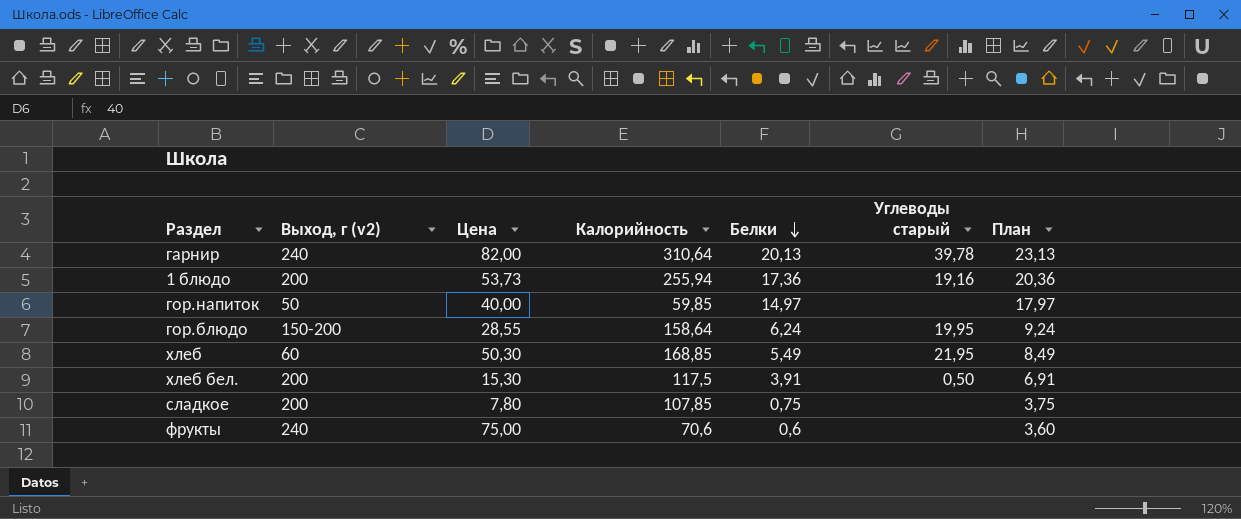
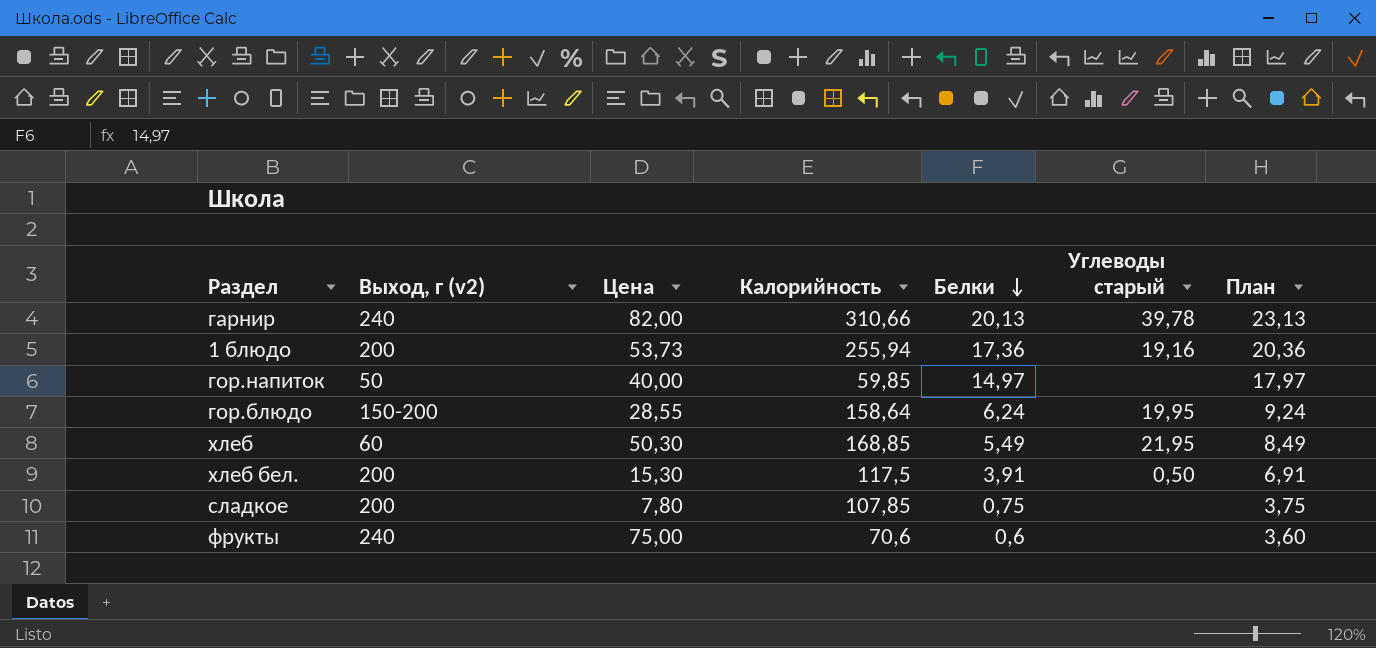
гарнир | Калорийность: 310,64 -> 310,66

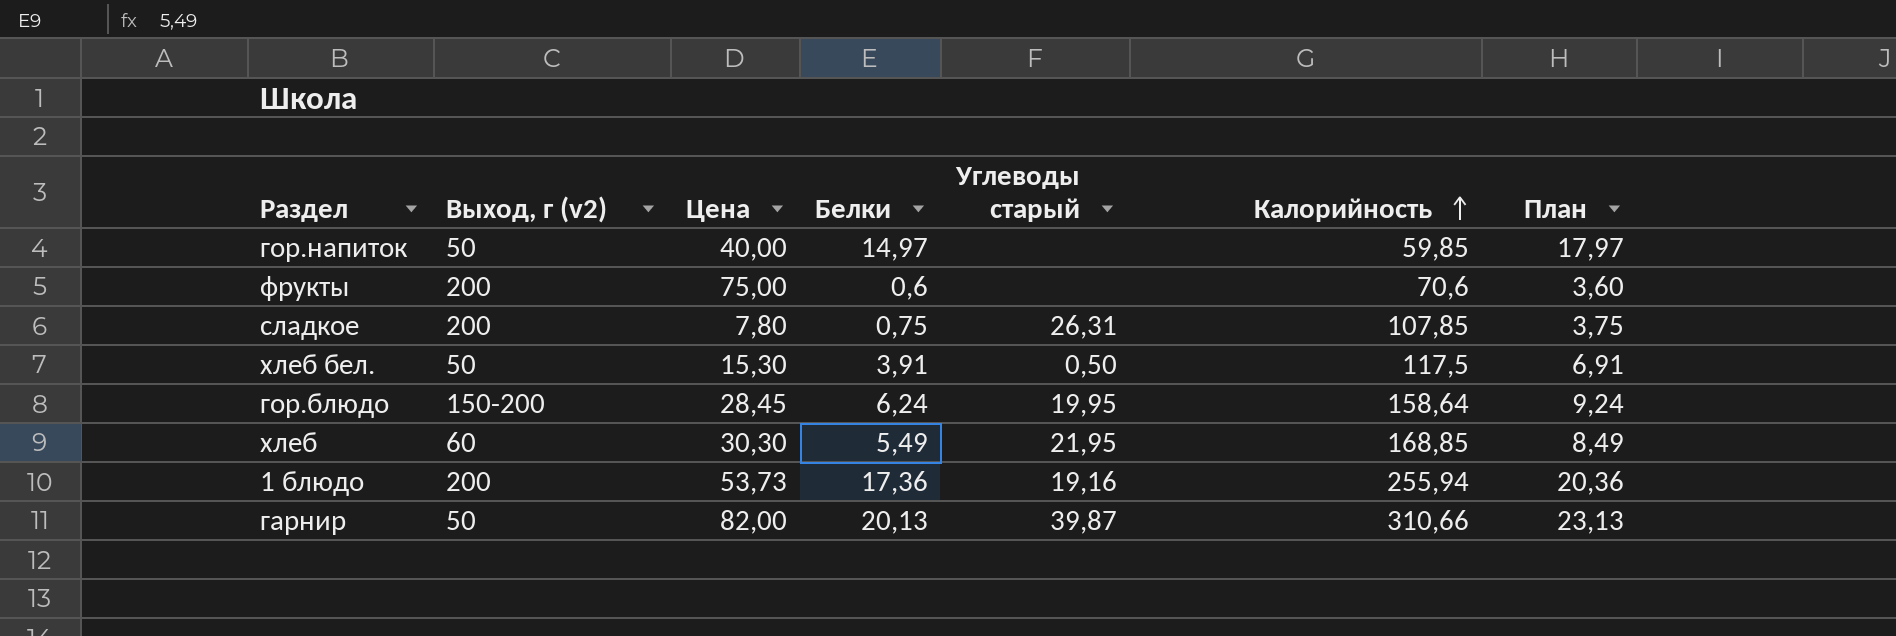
row order: Белки descending -> Калорийность ascending
column Калорийность | position: 4 -> 6
фрукты | Выход, г (v2): 240 -> 200
сладкое | Углеводы старый: none -> 26,31
хлеб бел. | Выход, г (v2): 200 -> 50
гор.блюдо | Цена: 28,55 -> 28,45
хлеб | Цена: 50,30 -> 30,30
гарнир | Выход, г (v2): 240 -> 50
гарнир | Углеводы старый: 39,78 -> 39,87

